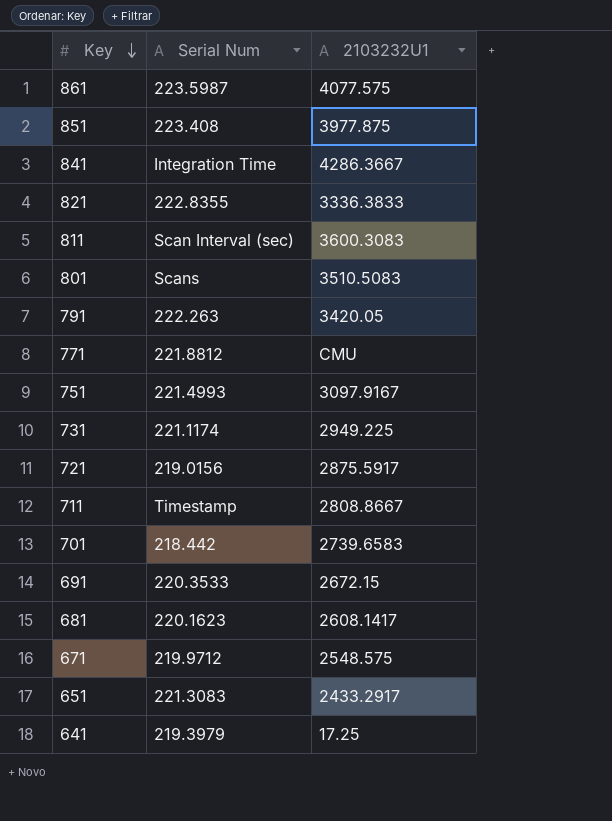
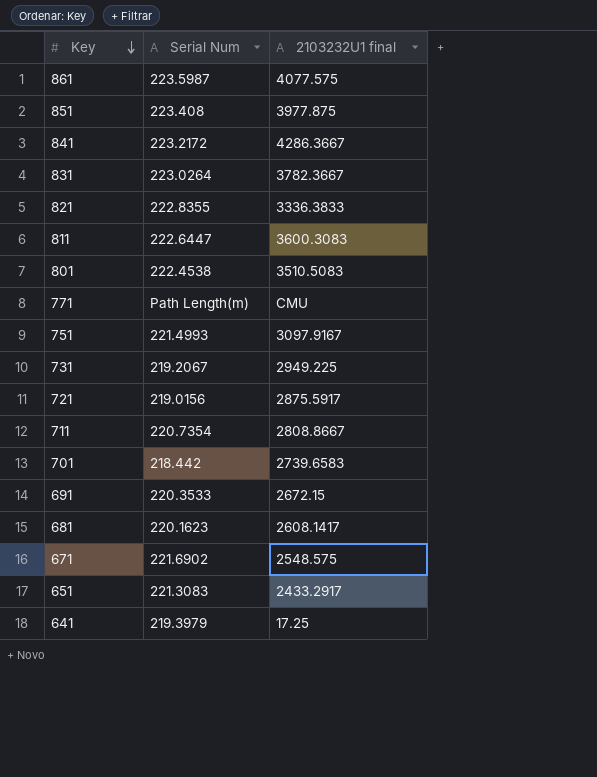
column name: 2103232U1 -> 2103232U1 final
row 791: 222.263 | 3420.05 -> none
841 | Serial Num: Integration Time -> 223.2172
row 831: none -> 223.0264 | 3782.3667
811 | Serial Num: Scan Interval (sec) -> 222.6447
801 | Serial Num: Scans -> 222.4538
771 | Serial Num: 221.8812 -> Path Length(m)
731 | Serial Num: 221.1174 -> 219.2067
711 | Serial Num: Timestamp -> 220.7354
671 | Serial Num: 219.9712 -> 221.6902

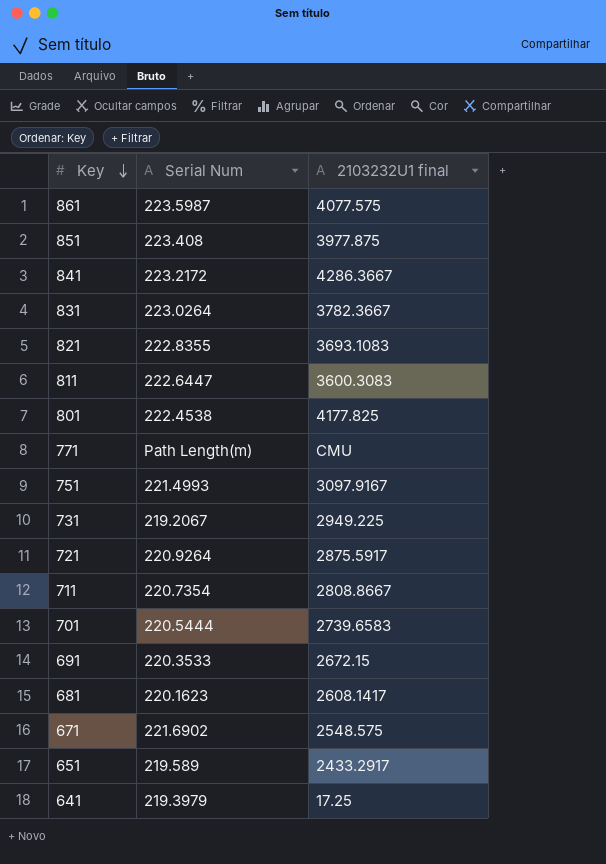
821 | 2103232U1 final: 3336.3833 -> 3693.1083
801 | 2103232U1 final: 3510.5083 -> 4177.825
721 | Serial Num: 219.0156 -> 220.9264
701 | Serial Num: 218.442 -> 220.5444
651 | Serial Num: 221.3083 -> 219.589

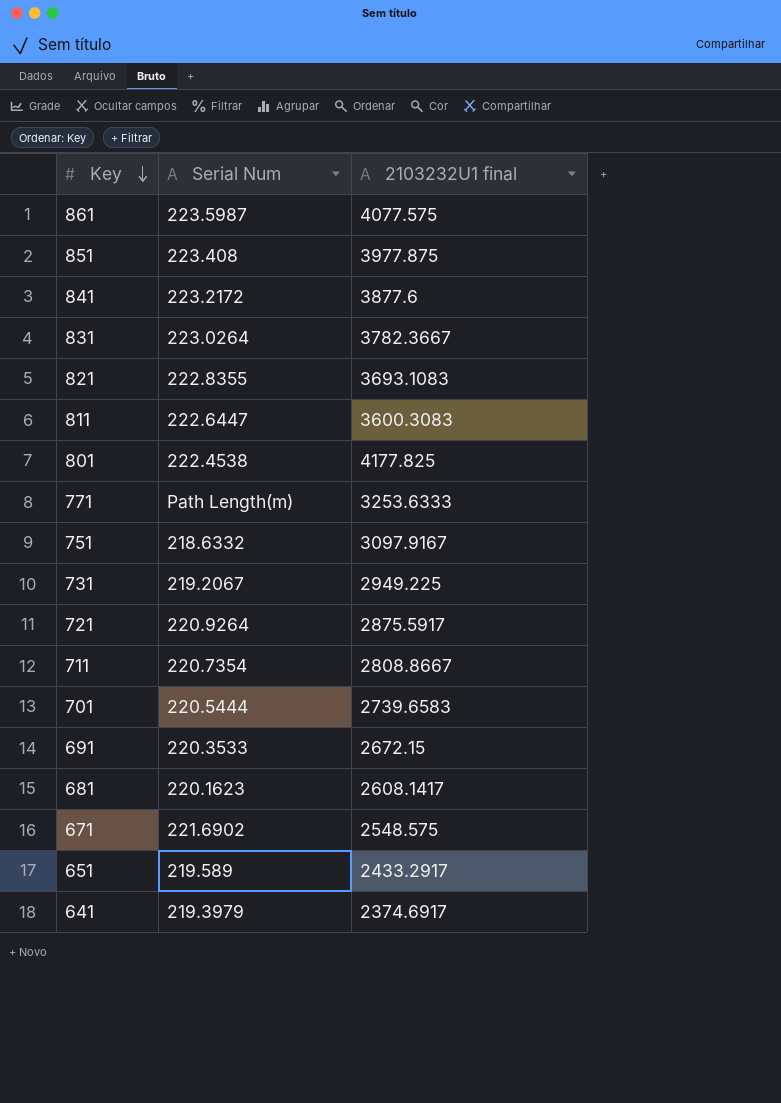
841 | 2103232U1 final: 4286.3667 -> 3877.6
771 | 2103232U1 final: CMU -> 3253.6333
751 | Serial Num: 221.4993 -> 218.6332
641 | 2103232U1 final: 17.25 -> 2374.6917

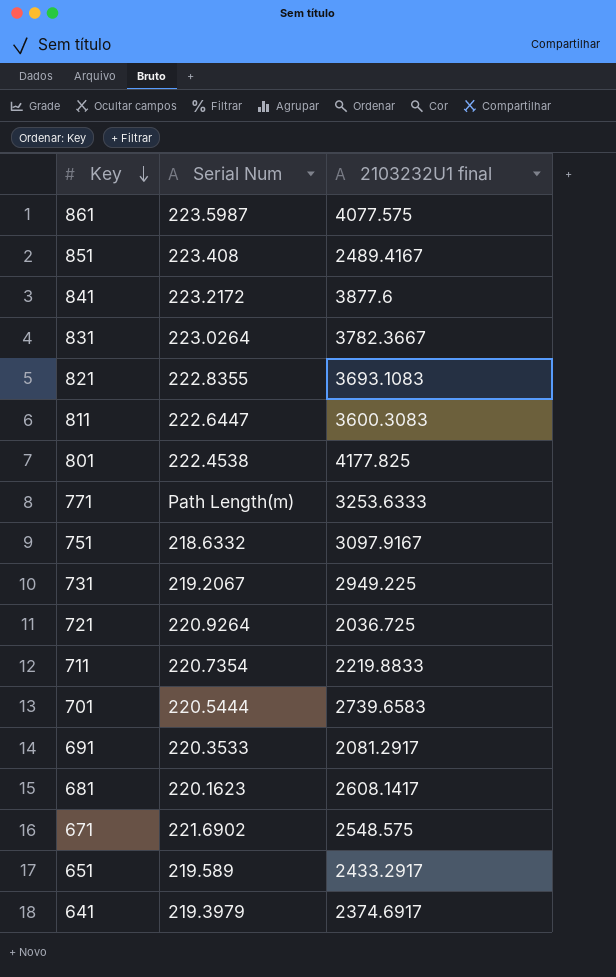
851 | 2103232U1 final: 3977.875 -> 2489.4167
721 | 2103232U1 final: 2875.5917 -> 2036.725
711 | 2103232U1 final: 2808.8667 -> 2219.8833
691 | 2103232U1 final: 2672.15 -> 2081.2917

